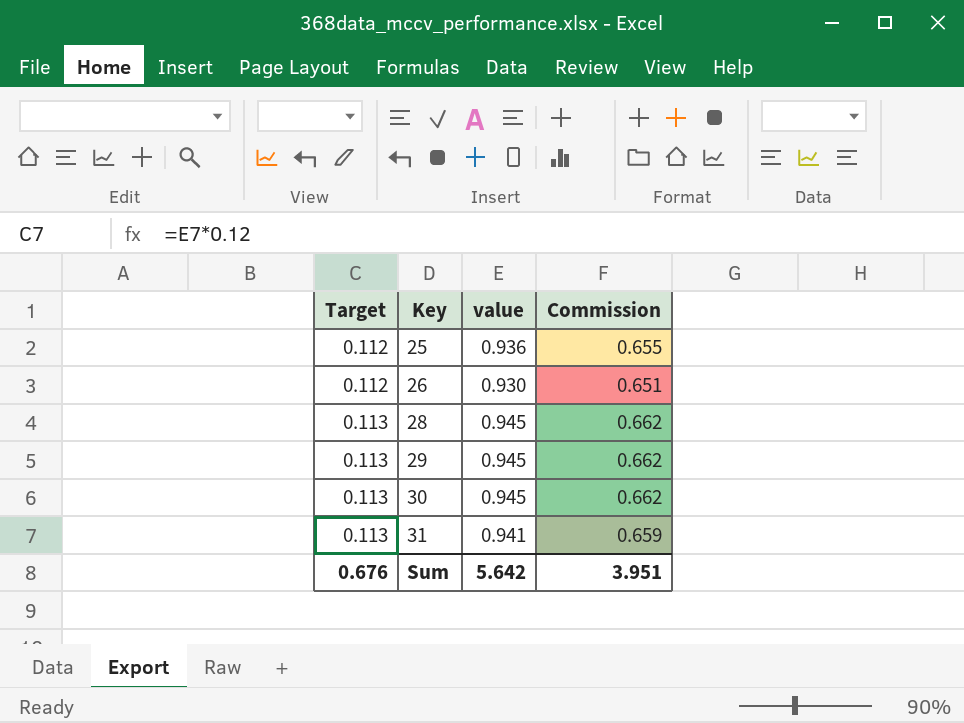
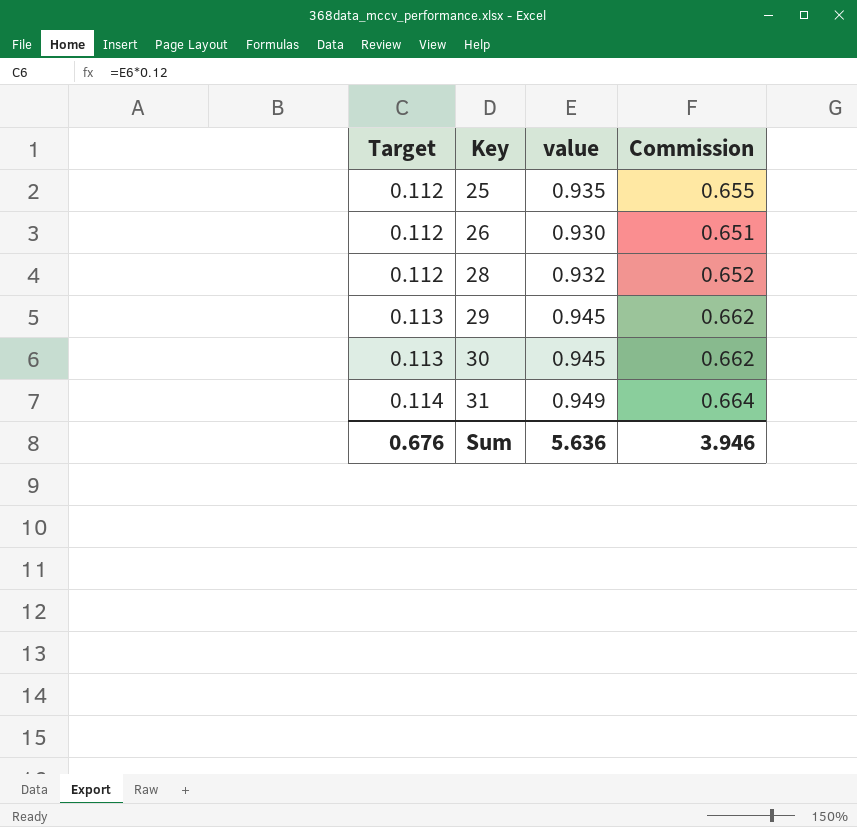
25 | value: 0.936 -> 0.935
28 | Target: 0.113 -> 0.112
28 | value: 0.945 -> 0.932
28 | Commission: 0.662 -> 0.652
31 | Target: 0.113 -> 0.114
31 | value: 0.941 -> 0.949
31 | Commission: 0.659 -> 0.664
Sum | value: 5.642 -> 5.636
Sum | Commission: 3.951 -> 3.946

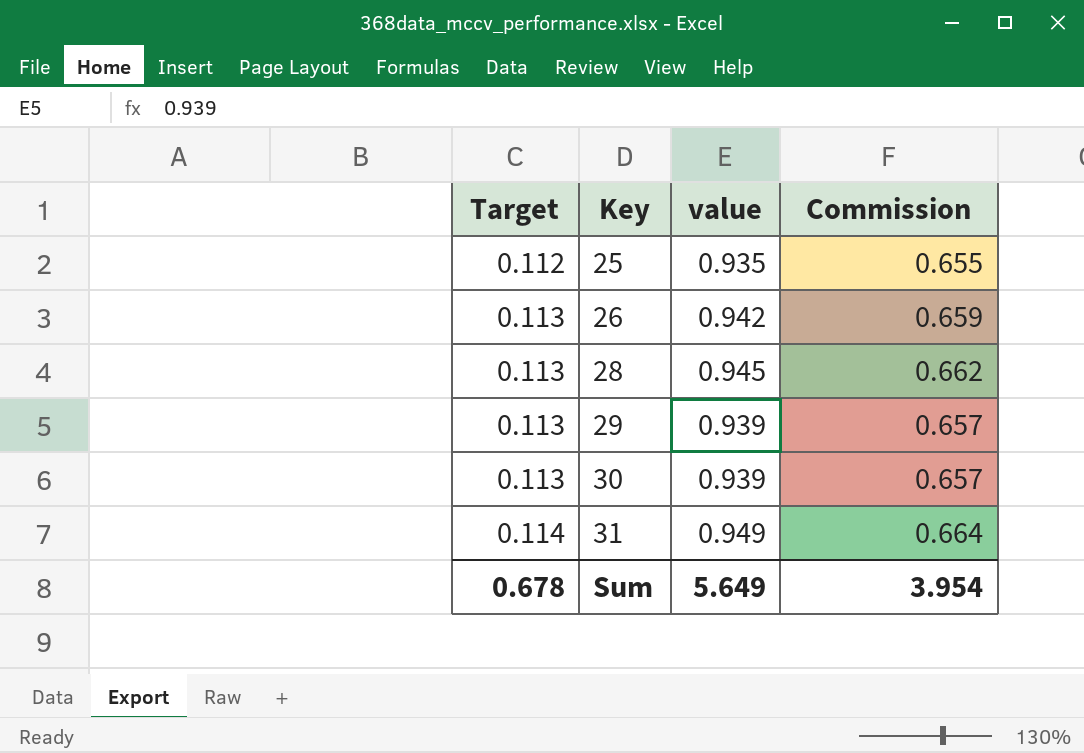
26 | Target: 0.112 -> 0.113
26 | value: 0.930 -> 0.942
26 | Commission: 0.651 -> 0.659
28 | Target: 0.112 -> 0.113
28 | value: 0.932 -> 0.945
28 | Commission: 0.652 -> 0.662
29 | value: 0.945 -> 0.939
29 | Commission: 0.662 -> 0.657
30 | value: 0.945 -> 0.939
30 | Commission: 0.662 -> 0.657
Sum | Target: 0.676 -> 0.678
Sum | value: 5.636 -> 5.649
Sum | Commission: 3.946 -> 3.954

